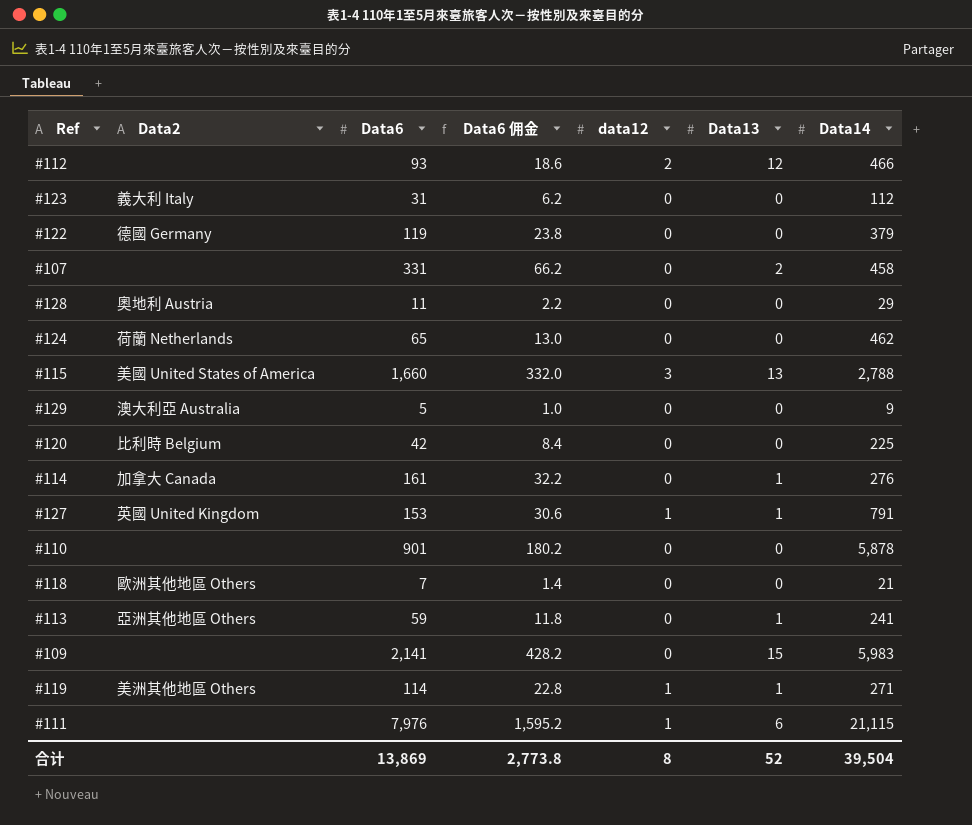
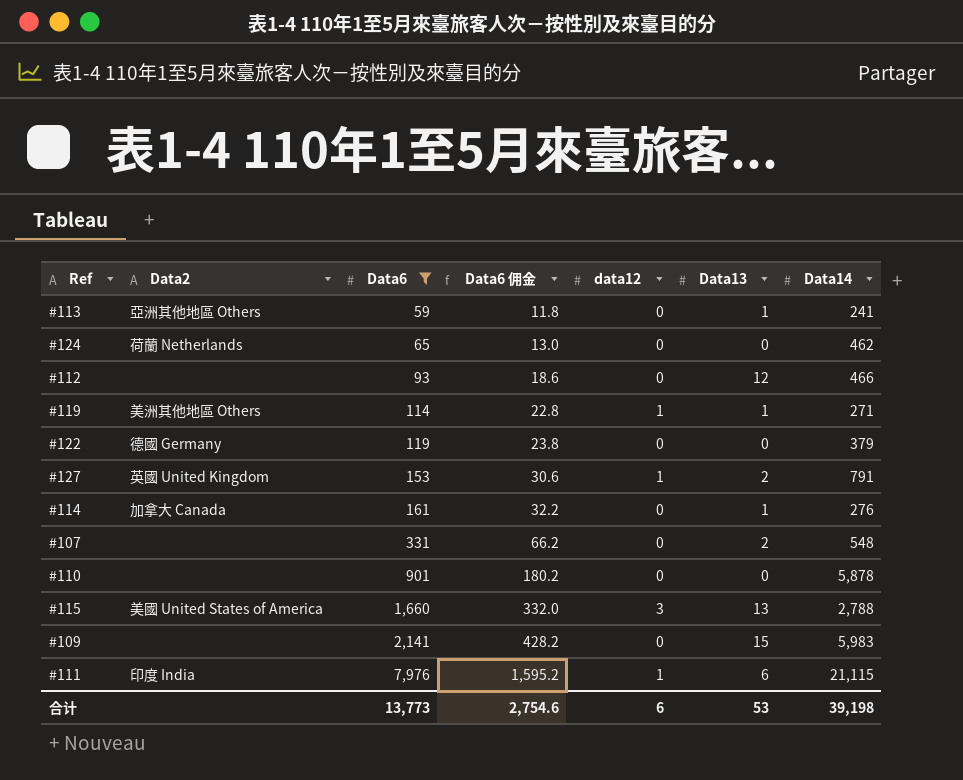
filter: none -> Data6 >= 59
row order: none -> Data6 ascending
#112 | data12: 2 -> 0
#127 | Data13: 1 -> 2
#107 | Data14: 458 -> 548
#111 | Data2: none -> 印度 India
合计 | Data6: 13,869 -> 13,773
合计 | Data6 佣金: 2,773.8 -> 2,754.6
合计 | data12: 8 -> 6
合计 | Data13: 52 -> 53
合计 | Data14: 39,504 -> 39,198

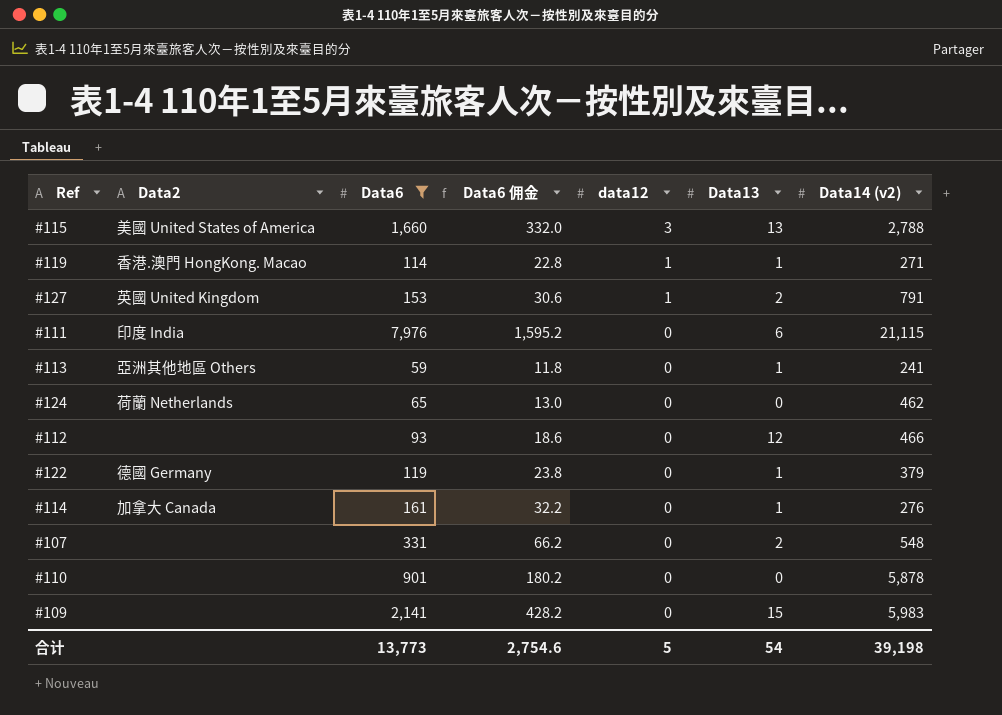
row order: Data6 ascending -> data12 descending
column name: Data14 -> Data14 (v2)
#119 | Data2: 美洲其他地區 Others -> 香港.澳門 HongKong. Macao
#111 | data12: 1 -> 0
#122 | Data13: 0 -> 1
合计 | data12: 6 -> 5
合计 | Data13: 53 -> 54

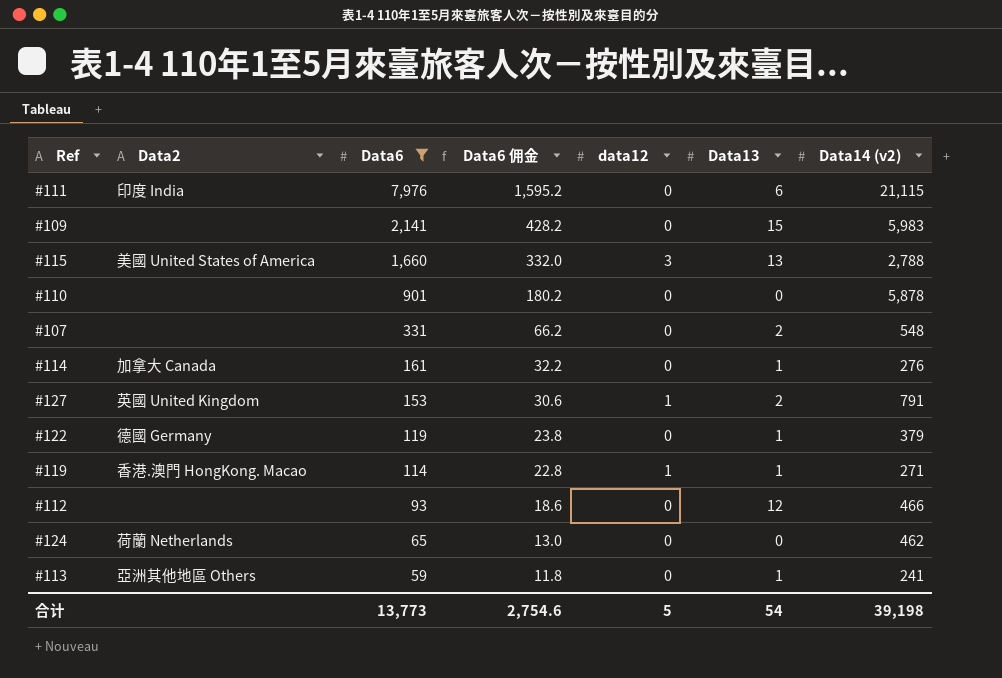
row order: data12 descending -> Data6 descending

